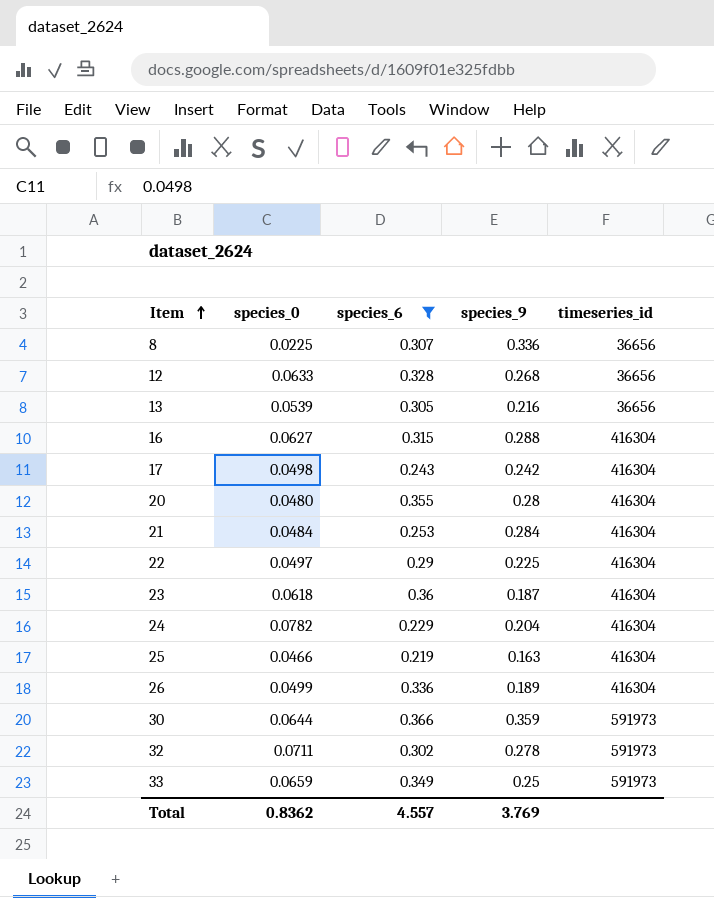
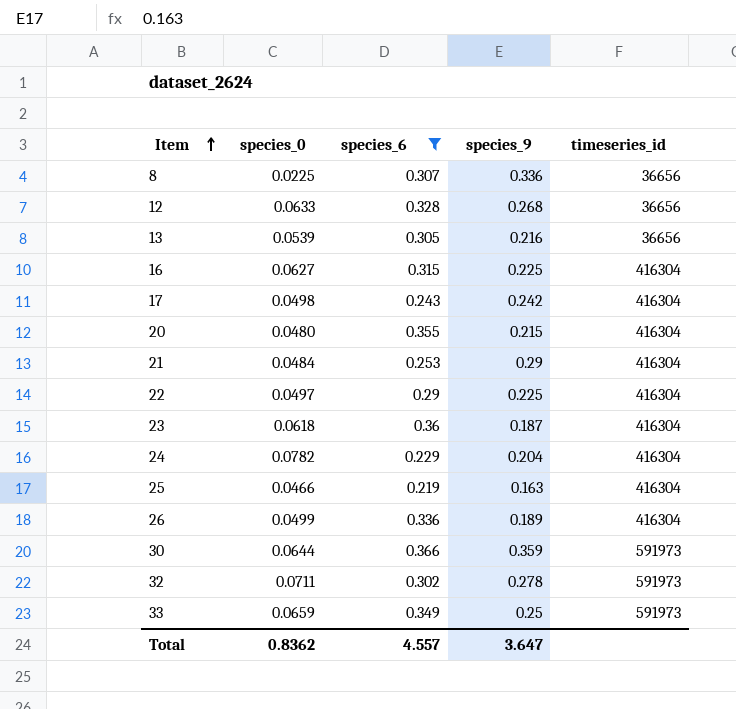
16 | species_9: 0.288 -> 0.225
20 | species_9: 0.28 -> 0.215
21 | species_9: 0.284 -> 0.29
Total | species_9: 3.769 -> 3.647

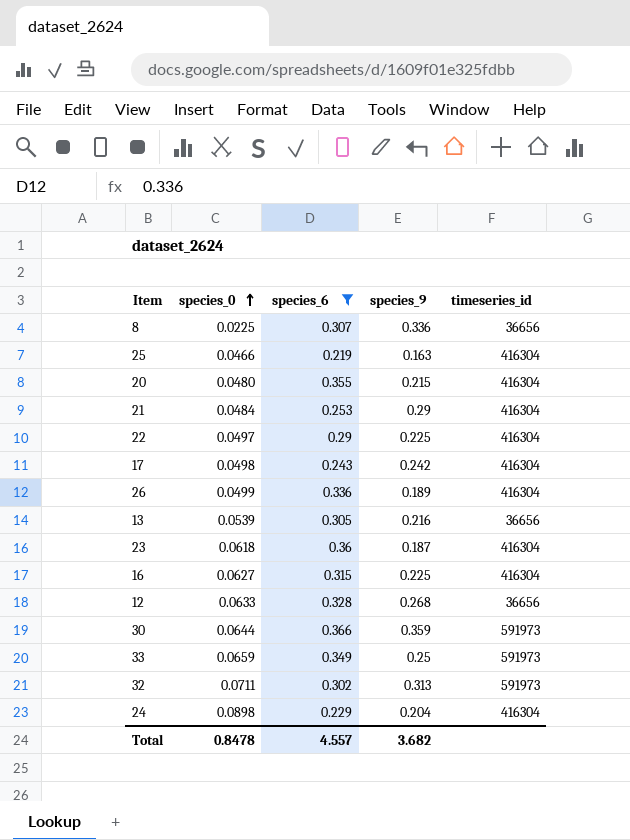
row order: Item ascending -> species_0 ascending
32 | species_9: 0.278 -> 0.313
24 | species_0: 0.0782 -> 0.0898
Total | species_0: 0.8362 -> 0.8478
Total | species_9: 3.647 -> 3.682

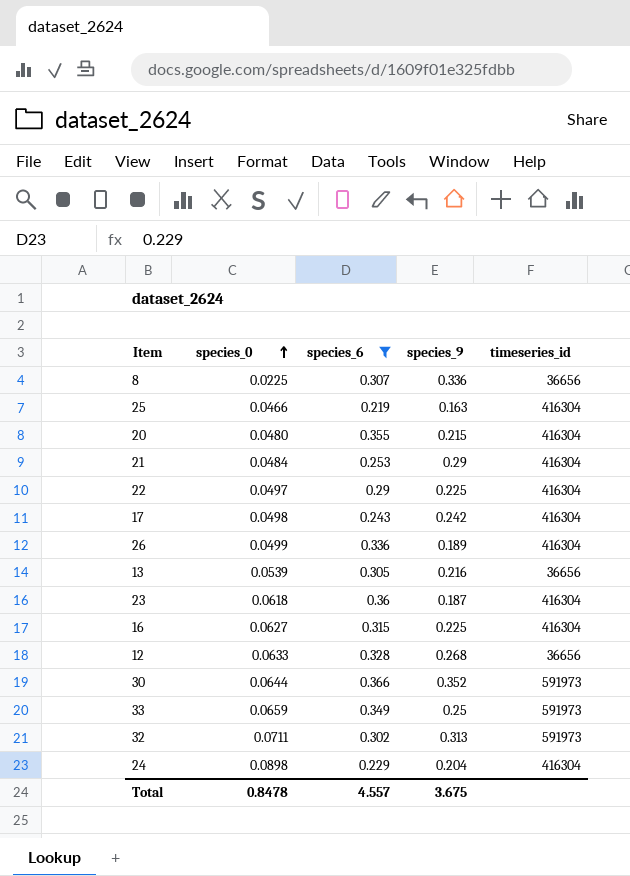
30 | species_9: 0.359 -> 0.352
Total | species_9: 3.682 -> 3.675

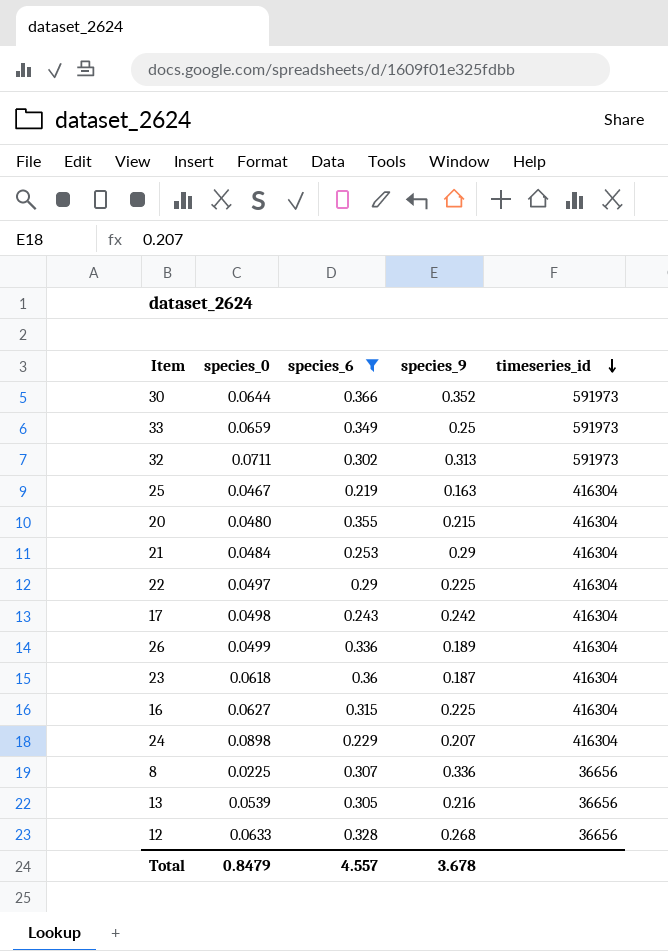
row order: species_0 ascending -> timeseries_id descending
25 | species_0: 0.0466 -> 0.0467
24 | species_9: 0.204 -> 0.207
Total | species_0: 0.8478 -> 0.8479
Total | species_9: 3.675 -> 3.678

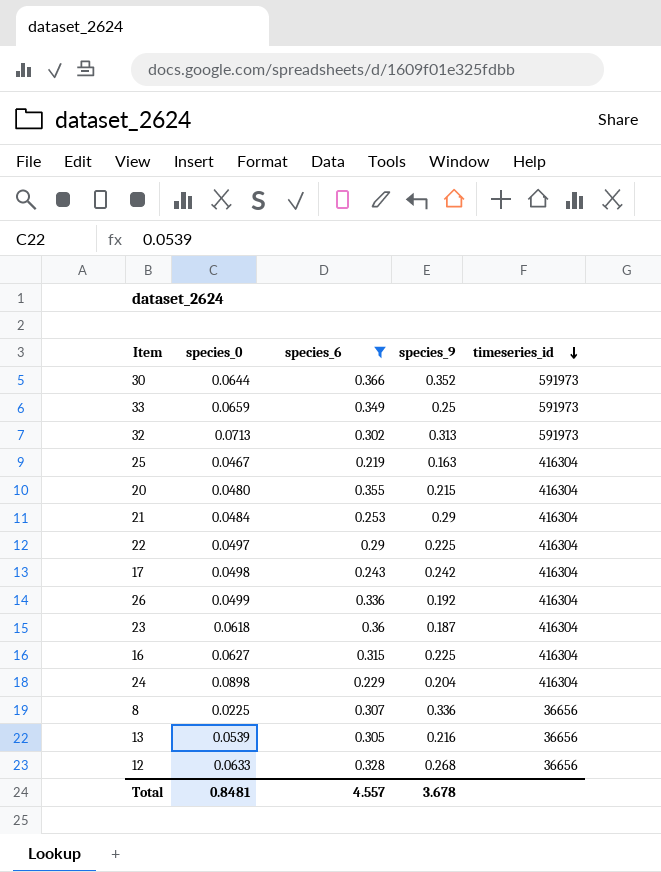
32 | species_0: 0.0711 -> 0.0713
26 | species_9: 0.189 -> 0.192
24 | species_9: 0.207 -> 0.204
Total | species_0: 0.8479 -> 0.8481

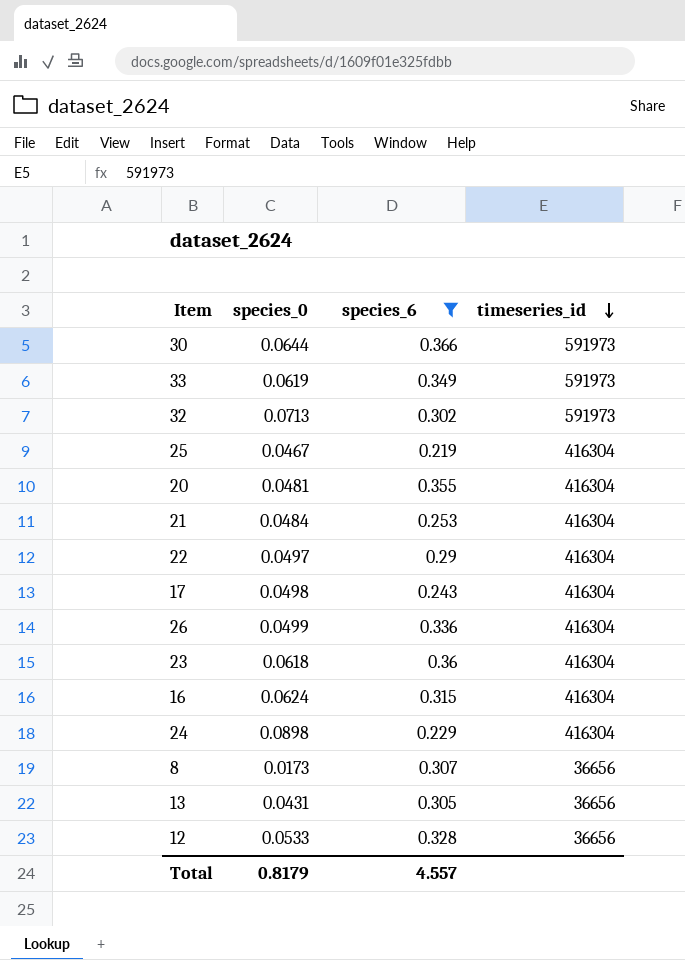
column species_9 | position: 4 -> none
33 | species_0: 0.0659 -> 0.0619
20 | species_0: 0.0480 -> 0.0481
16 | species_0: 0.0627 -> 0.0624
8 | species_0: 0.0225 -> 0.0173
13 | species_0: 0.0539 -> 0.0431
12 | species_0: 0.0633 -> 0.0533
Total | species_0: 0.8481 -> 0.8179

